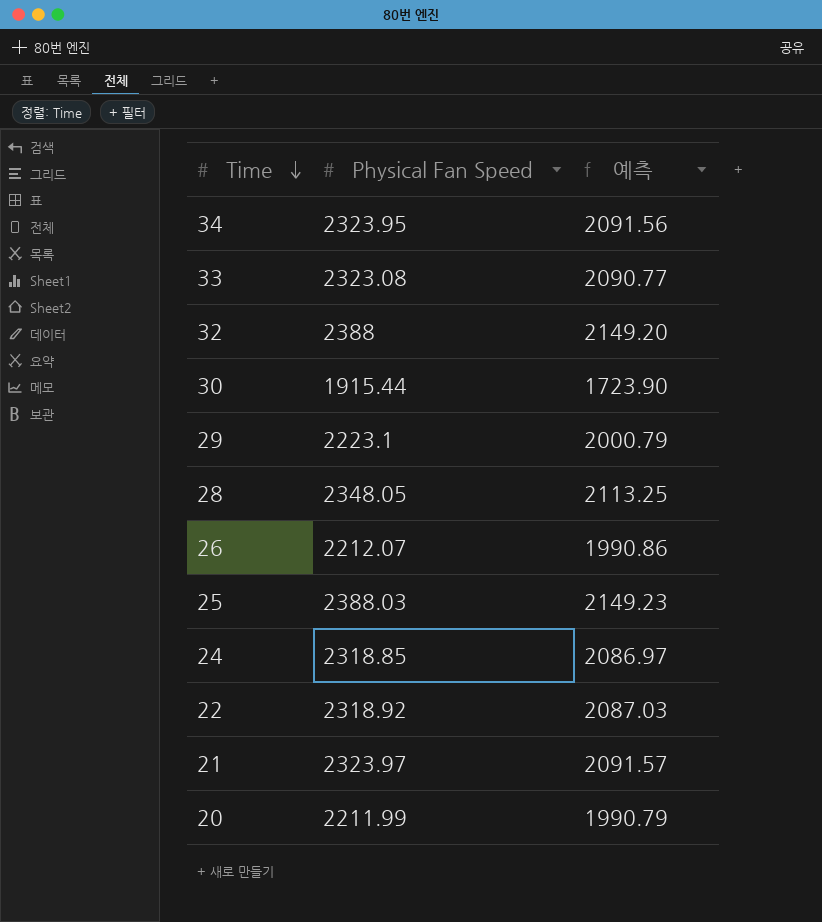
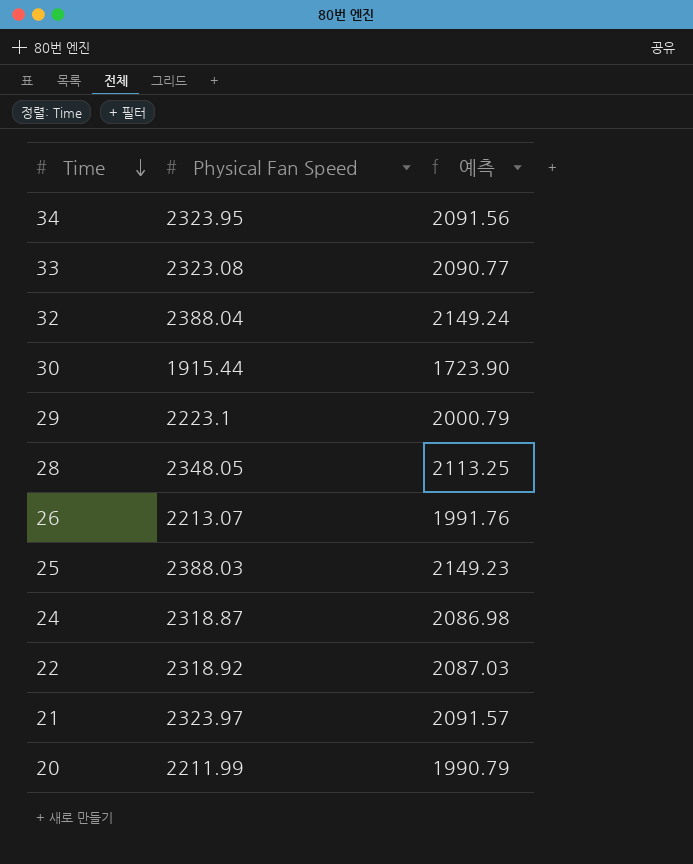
32 | Physical Fan Speed: 2388 -> 2388.04
32 | 예측: 2149.20 -> 2149.24
26 | Physical Fan Speed: 2212.07 -> 2213.07
26 | 예측: 1990.86 -> 1991.76
24 | Physical Fan Speed: 2318.85 -> 2318.87
24 | 예측: 2086.97 -> 2086.98

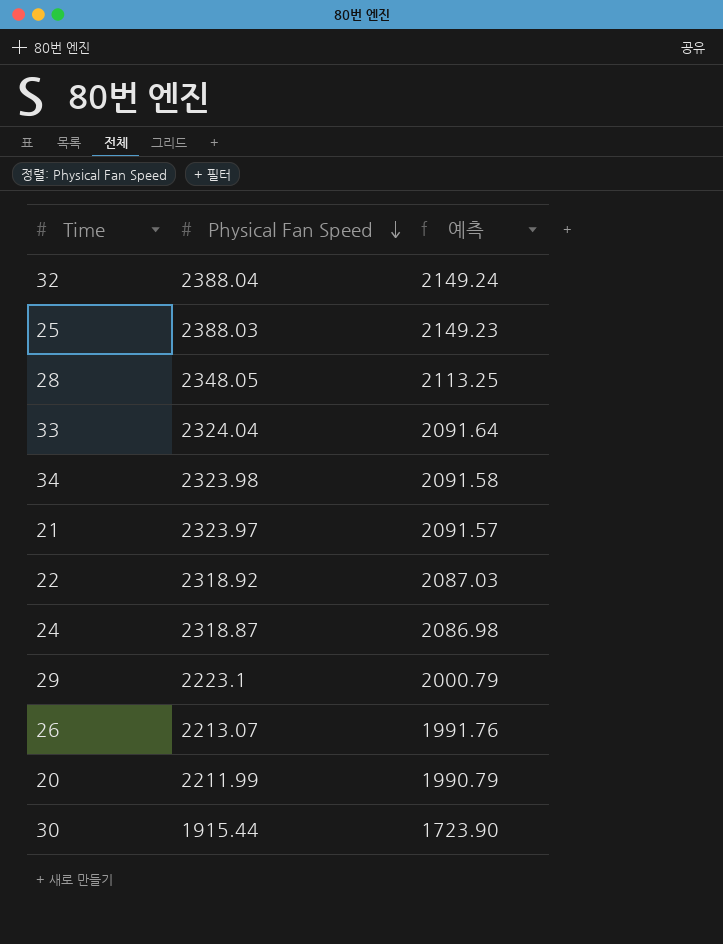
row order: Time descending -> Physical Fan Speed descending
33 | Physical Fan Speed: 2323.08 -> 2324.04
33 | 예측: 2090.77 -> 2091.64
34 | Physical Fan Speed: 2323.95 -> 2323.98
34 | 예측: 2091.56 -> 2091.58

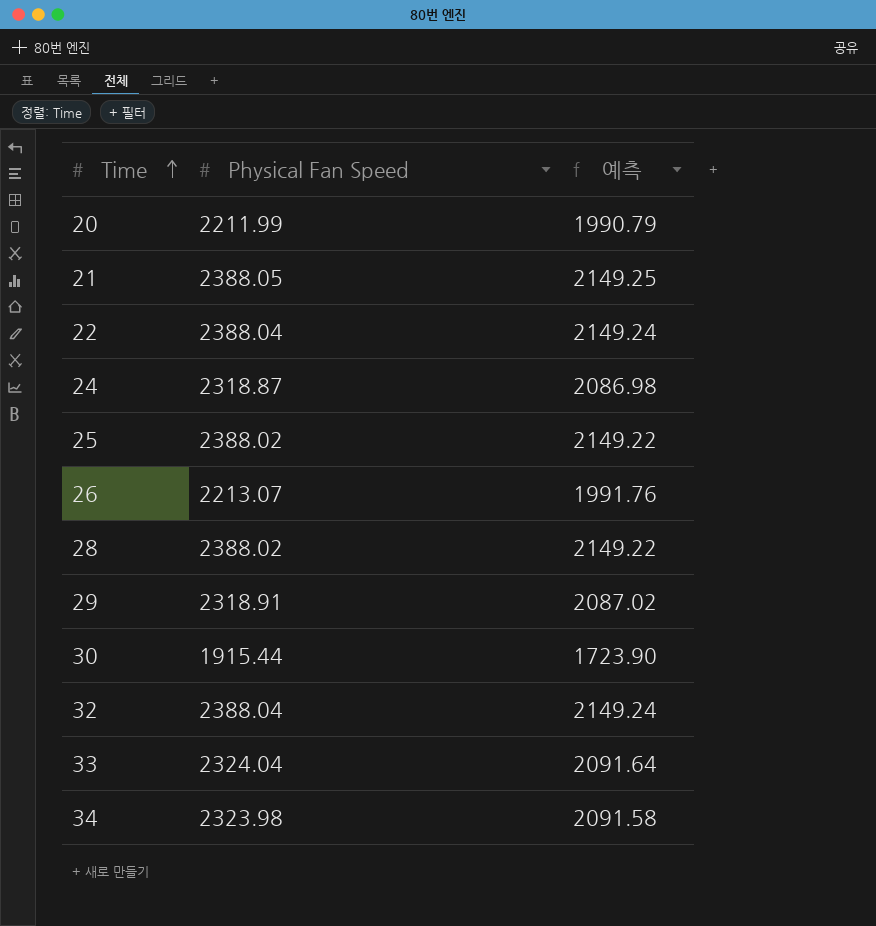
row order: Physical Fan Speed descending -> Time ascending
21 | Physical Fan Speed: 2323.97 -> 2388.05
21 | 예측: 2091.57 -> 2149.25
22 | Physical Fan Speed: 2318.92 -> 2388.04
22 | 예측: 2087.03 -> 2149.24
25 | Physical Fan Speed: 2388.03 -> 2388.02
25 | 예측: 2149.23 -> 2149.22
28 | Physical Fan Speed: 2348.05 -> 2388.02
28 | 예측: 2113.25 -> 2149.22
29 | Physical Fan Speed: 2223.1 -> 2318.91
29 | 예측: 2000.79 -> 2087.02

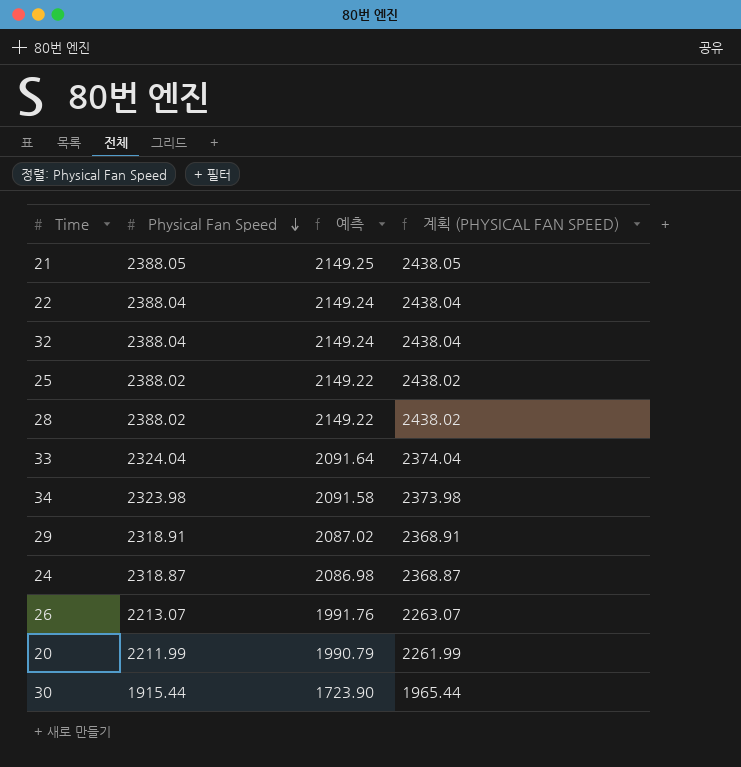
row order: Time ascending -> Physical Fan Speed descending
column 계획 (PHYSICAL FAN SPEED) | formula: none -> [Physical Fan Speed] + 50

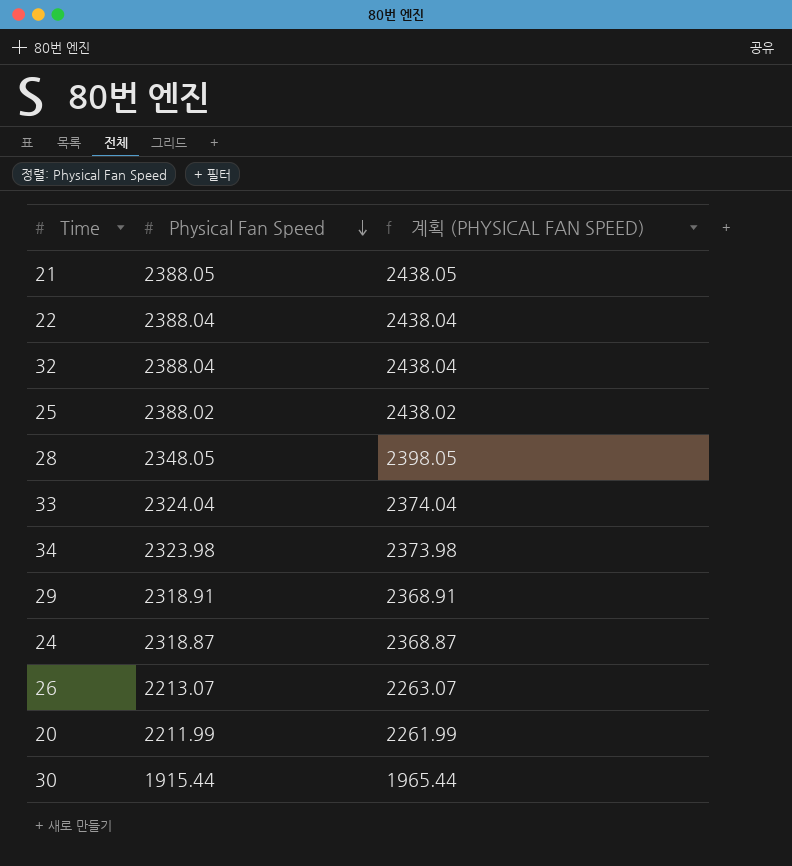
column 예측 | formula: [Physical Fan Speed] * 0.9 -> none
28 | Physical Fan Speed: 2388.02 -> 2348.05
28 | 계획 (PHYSICAL FAN SPEED): 2438.02 -> 2398.05

